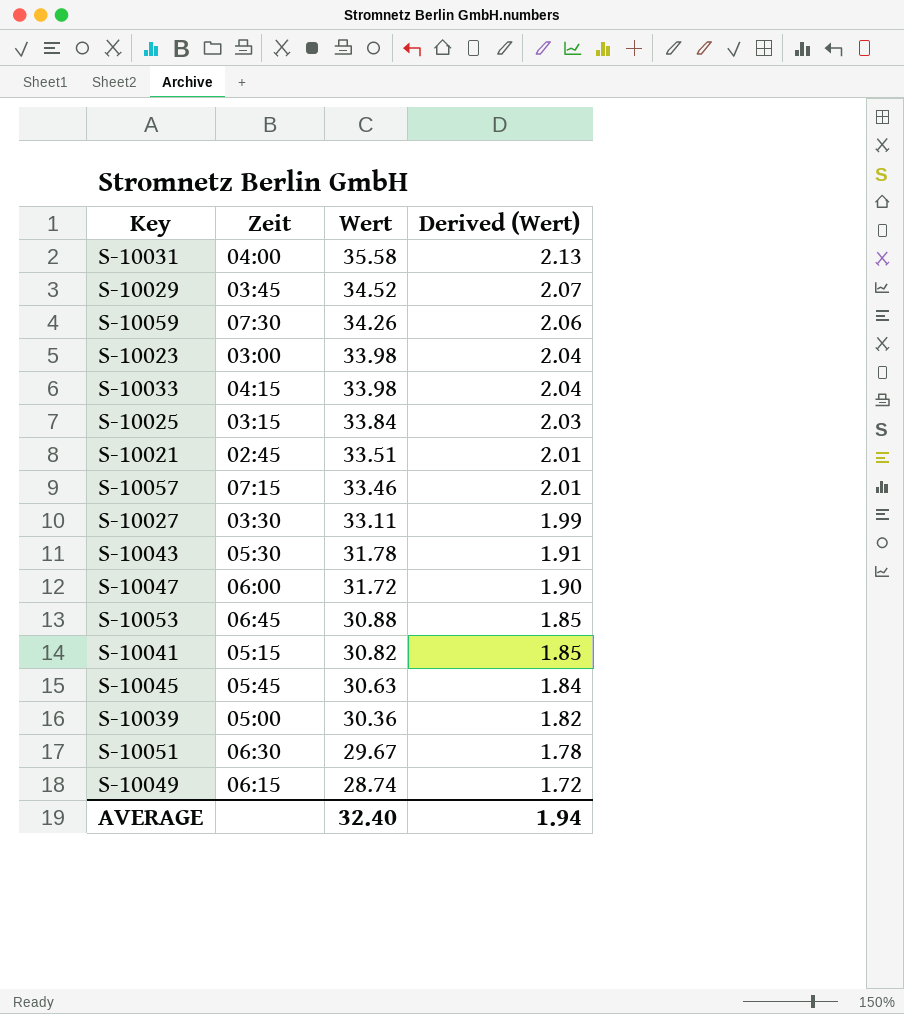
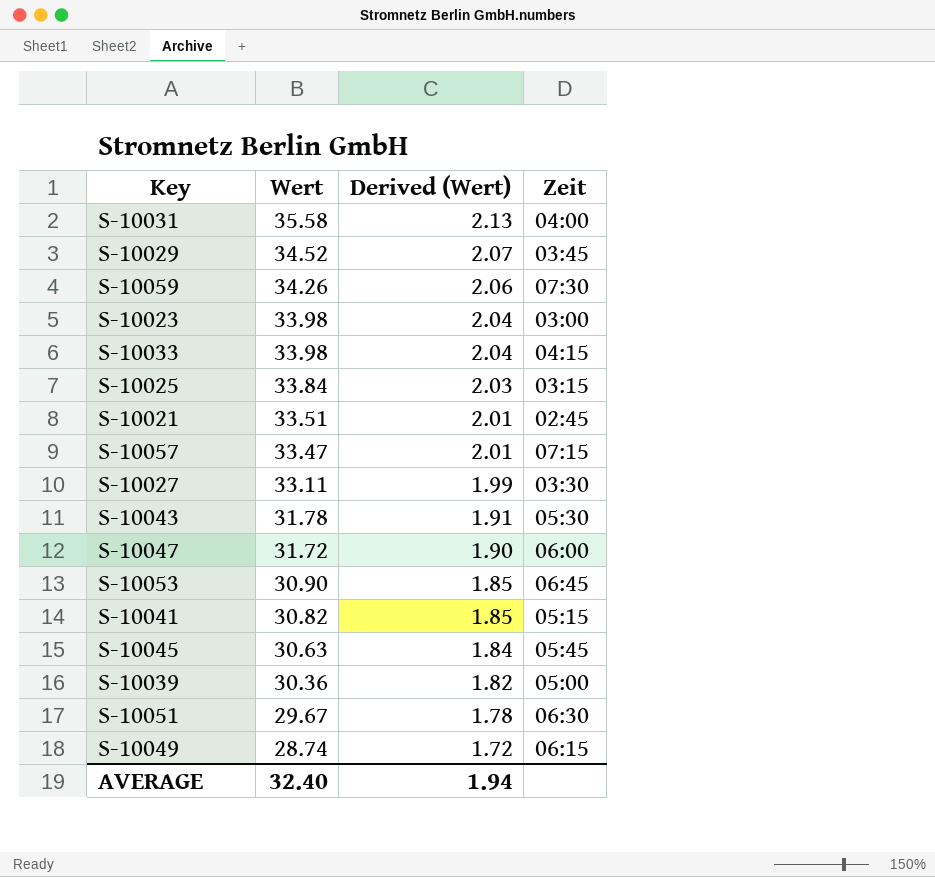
column Zeit | position: 2 -> 4
S-10057 | Wert: 33.46 -> 33.47
S-10053 | Wert: 30.88 -> 30.90

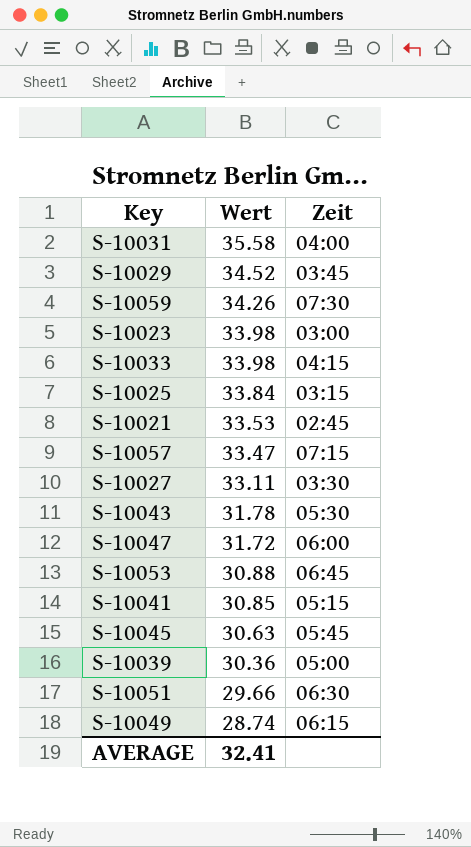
column Derived (Wert) | formula: [Wert] * 0.06 -> none
S-10021 | Wert: 33.51 -> 33.53
S-10053 | Wert: 30.90 -> 30.88
S-10041 | Wert: 30.82 -> 30.85
S-10051 | Wert: 29.67 -> 29.66
AVERAGE | Wert: 32.40 -> 32.41

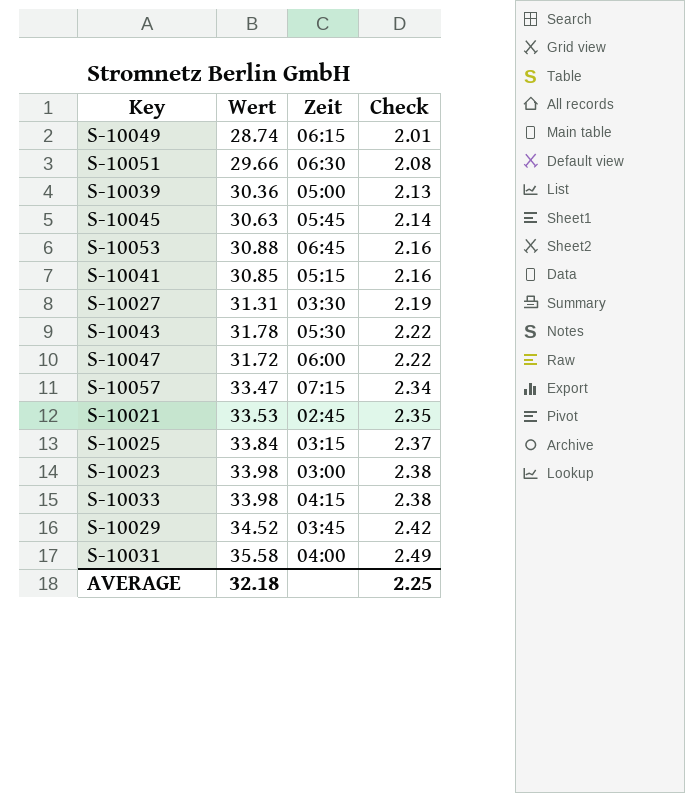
row order: Wert descending -> Check ascending
column Check | formula: none -> [Wert] * 0.07
row S-10059: 34.26 | 07:30 -> none
S-10027 | Wert: 33.11 -> 31.31
AVERAGE | Wert: 32.41 -> 32.18

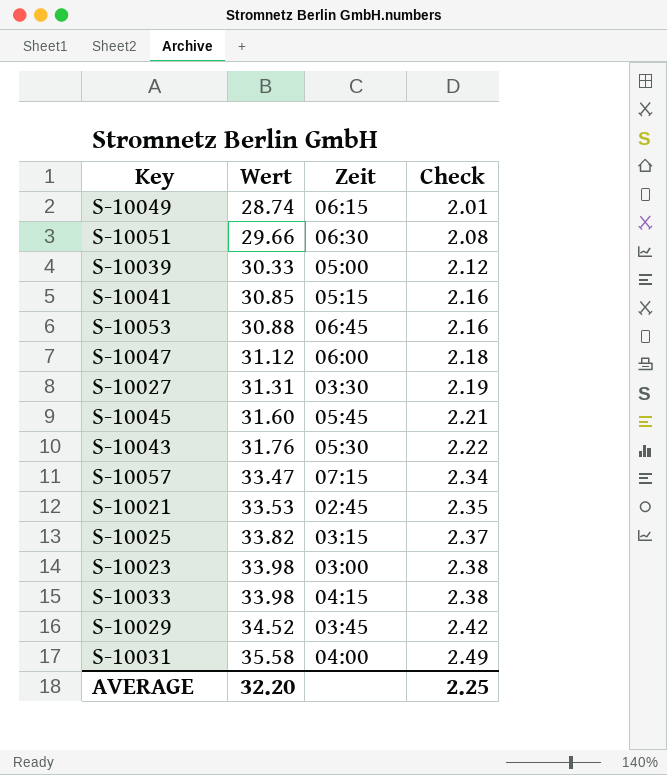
row order: Check ascending -> Wert ascending
S-10039 | Wert: 30.36 -> 30.33
S-10039 | Check: 2.13 -> 2.12
S-10047 | Wert: 31.72 -> 31.12
S-10047 | Check: 2.22 -> 2.18
S-10045 | Wert: 30.63 -> 31.60
S-10045 | Check: 2.14 -> 2.21
S-10043 | Wert: 31.78 -> 31.76
S-10025 | Wert: 33.84 -> 33.82
AVERAGE | Wert: 32.18 -> 32.20

